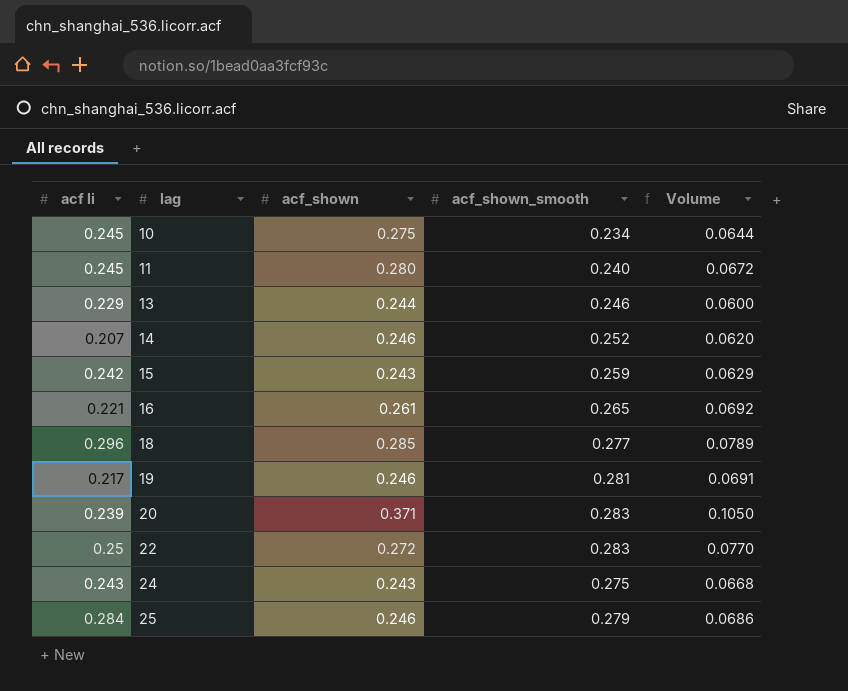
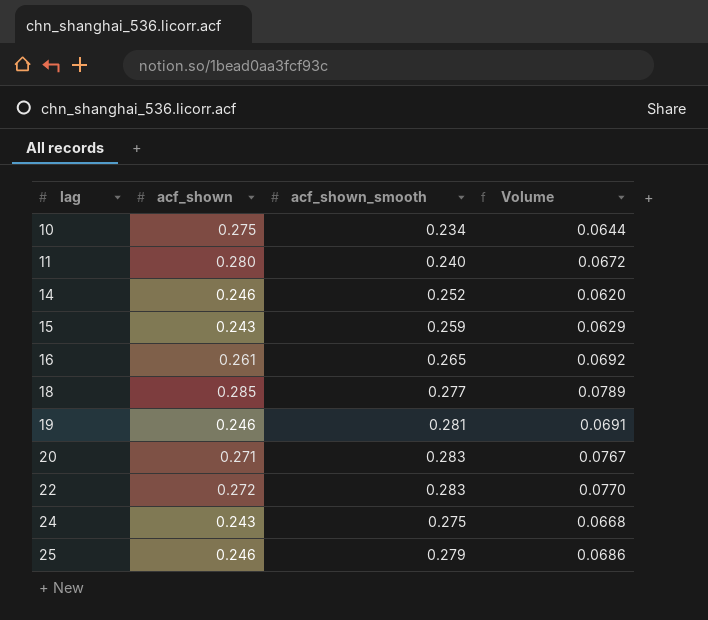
column acf li | position: 1 -> none
row 13: 0.229 | 0.244 | 0.246 | 0.0600 -> none
20 | acf_shown: 0.371 -> 0.271
20 | Volume: 0.1050 -> 0.0767

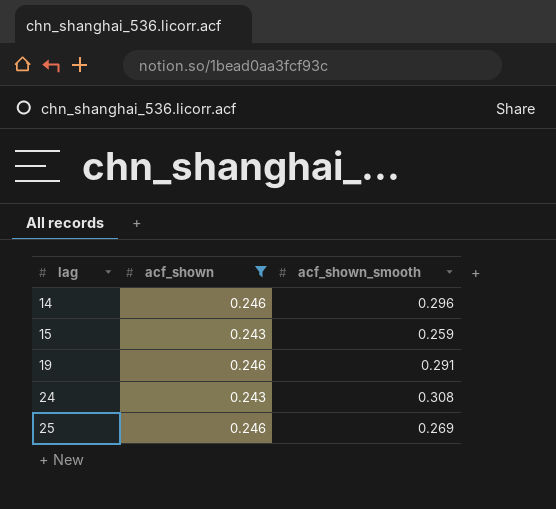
filter: none -> acf_shown <= 0.246
column Volume | formula: [acf_shown] * [acf_shown_smooth] -> none
14 | acf_shown_smooth: 0.252 -> 0.296
19 | acf_shown_smooth: 0.281 -> 0.291
24 | acf_shown_smooth: 0.275 -> 0.308
25 | acf_shown_smooth: 0.279 -> 0.269

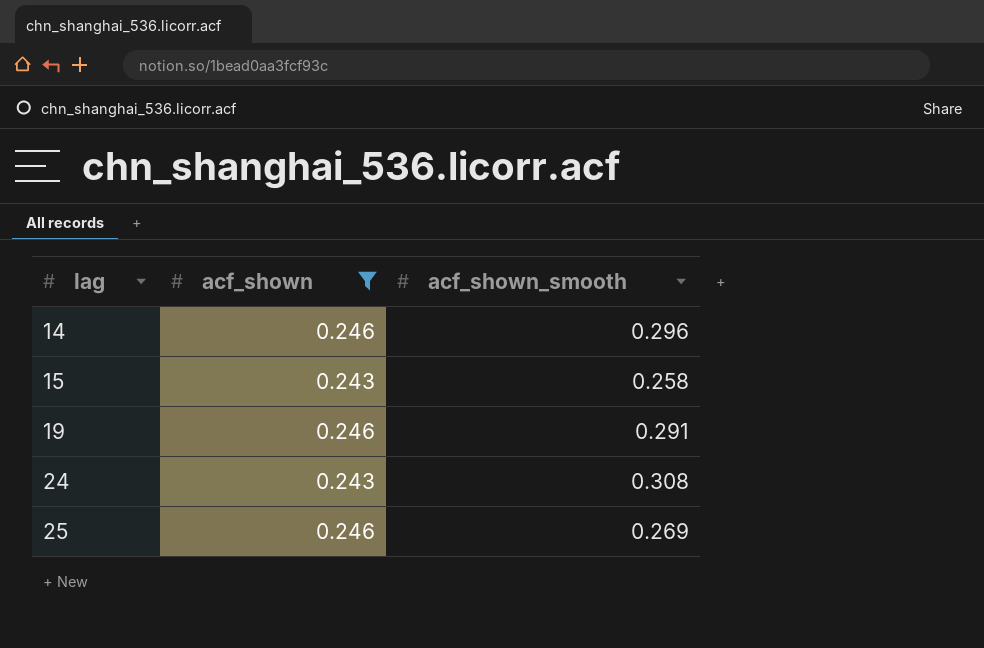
15 | acf_shown_smooth: 0.259 -> 0.258

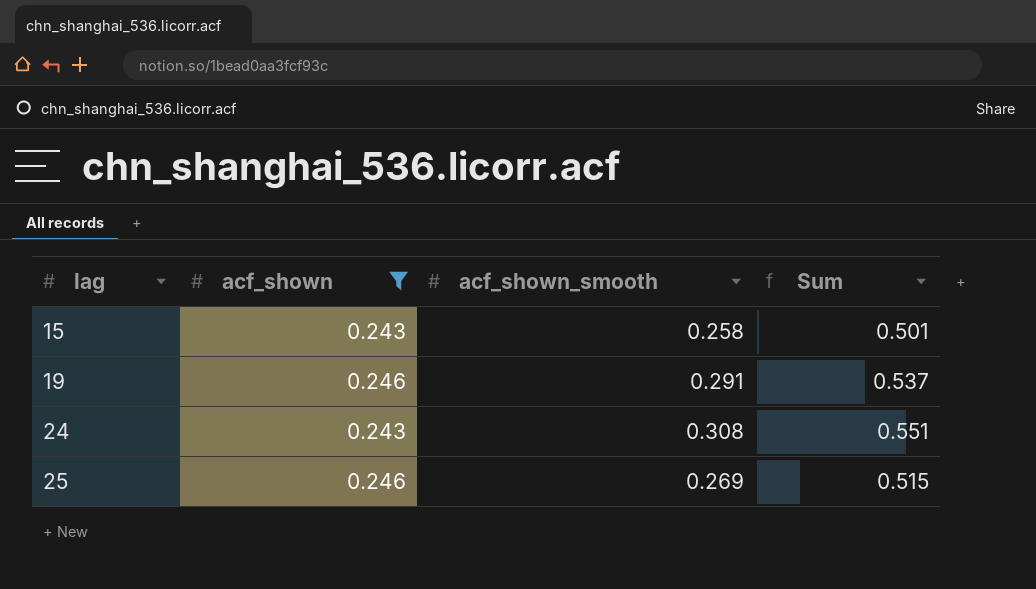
column Sum | formula: none -> [acf_shown] + [acf_shown_smooth]
row 14: 0.246 | 0.296 -> none

